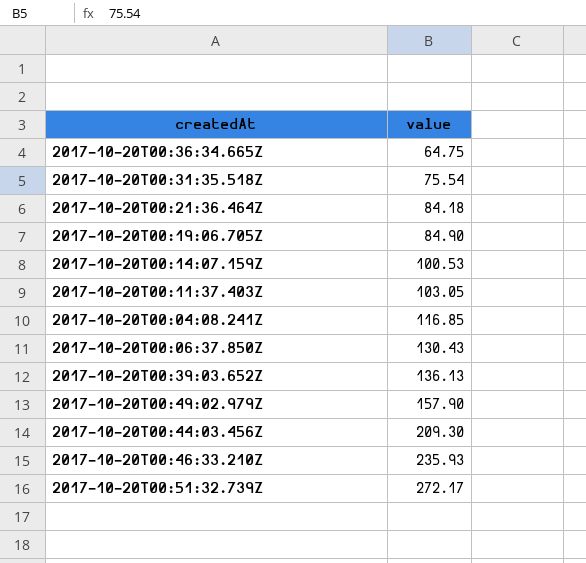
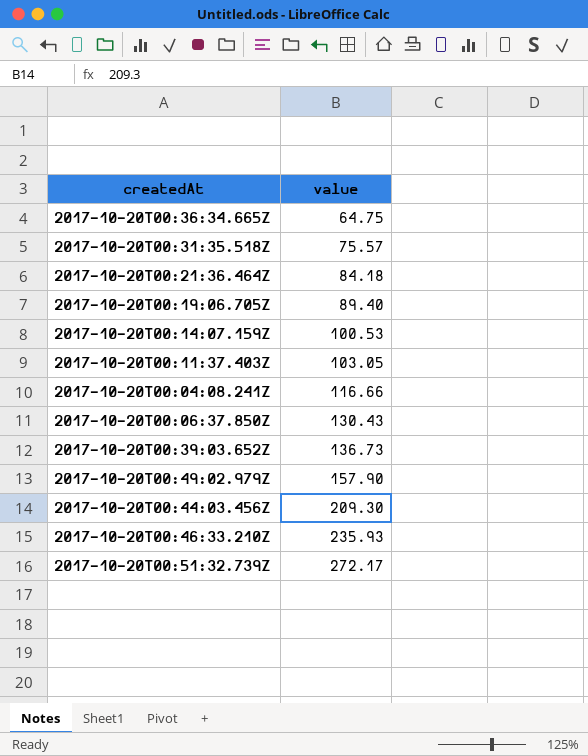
2017-10-20T00:31:35.518Z | value: 75.54 -> 75.57
2017-10-20T00:19:06.705Z | value: 84.90 -> 89.40
2017-10-20T00:04:08.241Z | value: 116.85 -> 116.66
2017-10-20T00:39:03.652Z | value: 136.13 -> 136.73

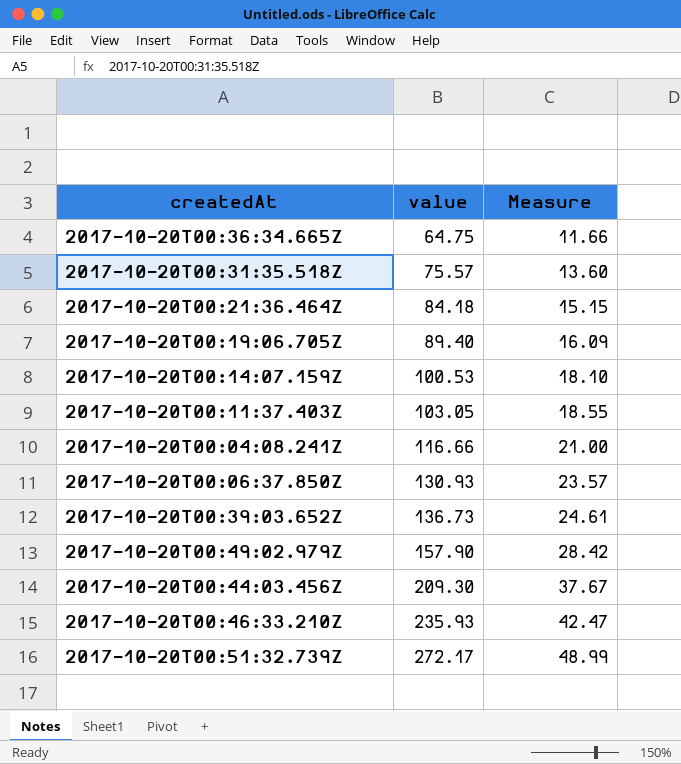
column Measure | formula: none -> [value] * 0.18
2017-10-20T00:06:37.850Z | value: 130.43 -> 130.93

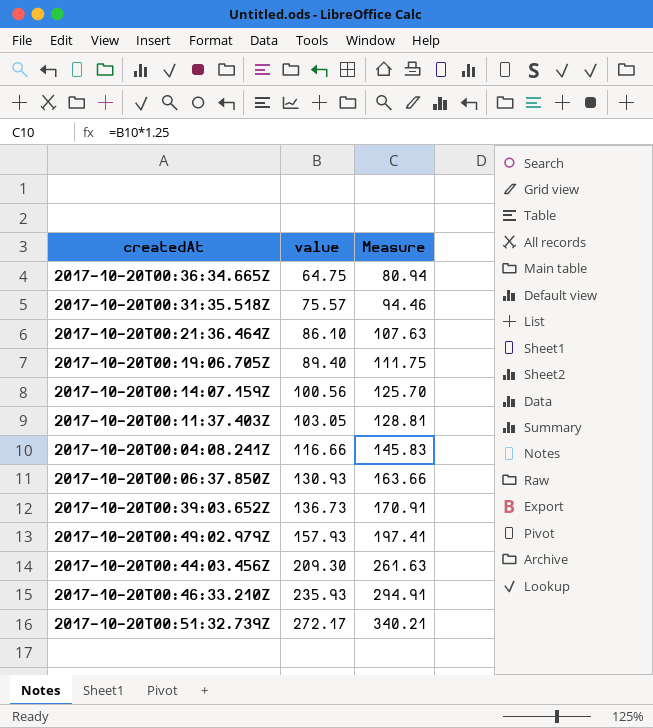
column Measure | formula: [value] * 0.18 -> [value] * 1.25
2017-10-20T00:21:36.464Z | value: 84.18 -> 86.10
2017-10-20T00:14:07.159Z | value: 100.53 -> 100.56
2017-10-20T00:49:02.979Z | value: 157.90 -> 157.93

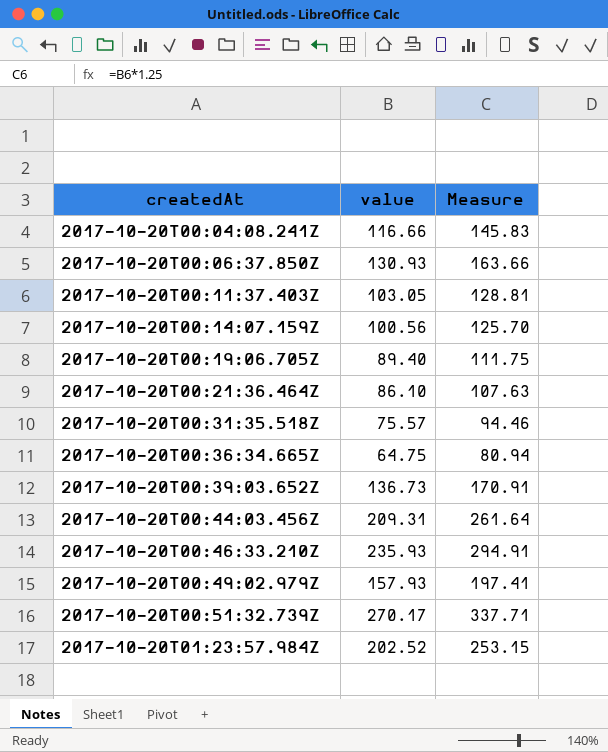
row order: value ascending -> createdAt ascending
2017-10-20T00:44:03.456Z | value: 209.30 -> 209.31
2017-10-20T00:44:03.456Z | Measure: 261.63 -> 261.64
2017-10-20T00:51:32.739Z | value: 272.17 -> 270.17
2017-10-20T00:51:32.739Z | Measure: 340.21 -> 337.71
row 2017-10-20T01:23:57.984Z: none -> 202.52 | 253.15

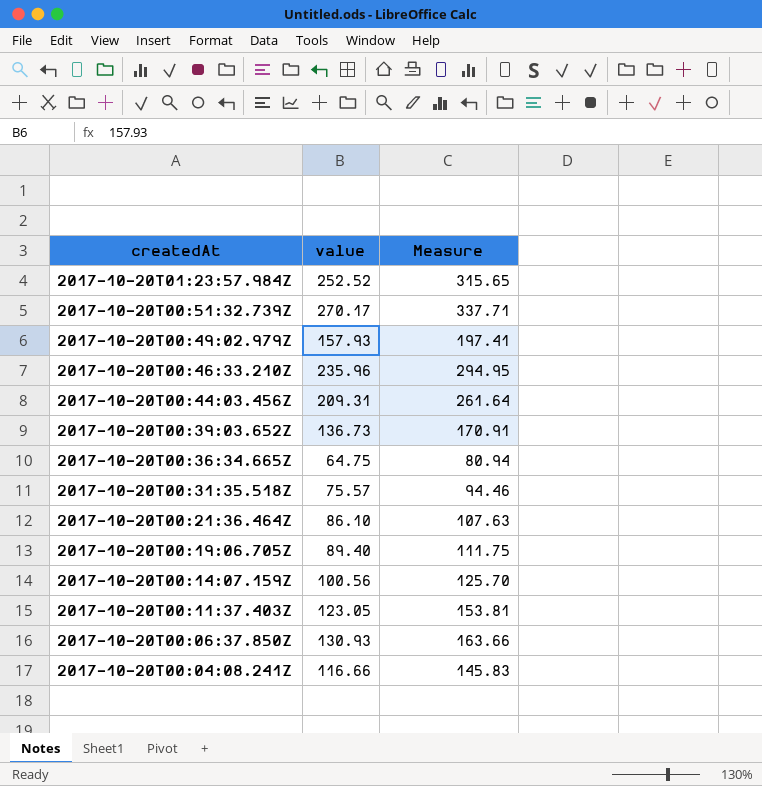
row order: createdAt ascending -> createdAt descending
2017-10-20T01:23:57.984Z | value: 202.52 -> 252.52
2017-10-20T01:23:57.984Z | Measure: 253.15 -> 315.65
2017-10-20T00:46:33.210Z | value: 235.93 -> 235.96
2017-10-20T00:46:33.210Z | Measure: 294.91 -> 294.95
2017-10-20T00:11:37.403Z | value: 103.05 -> 123.05
2017-10-20T00:11:37.403Z | Measure: 128.81 -> 153.81

